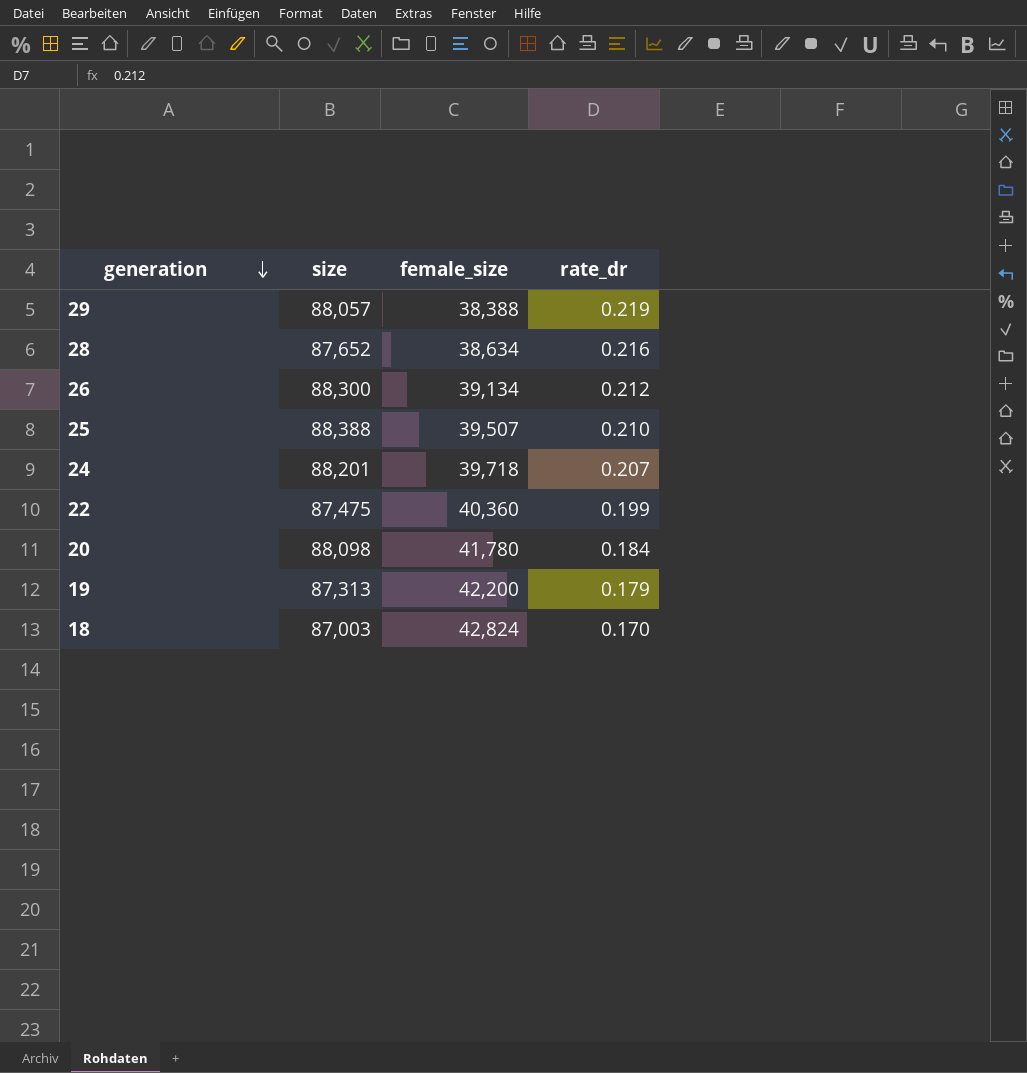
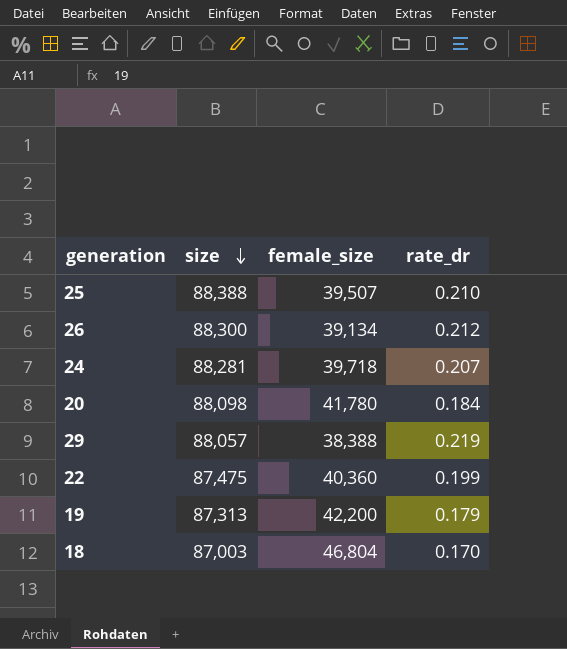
row order: generation descending -> size descending
row 28: 87,652 | 38,634 | 0.216 -> none
24 | size: 88,201 -> 88,281
18 | female_size: 42,824 -> 46,804

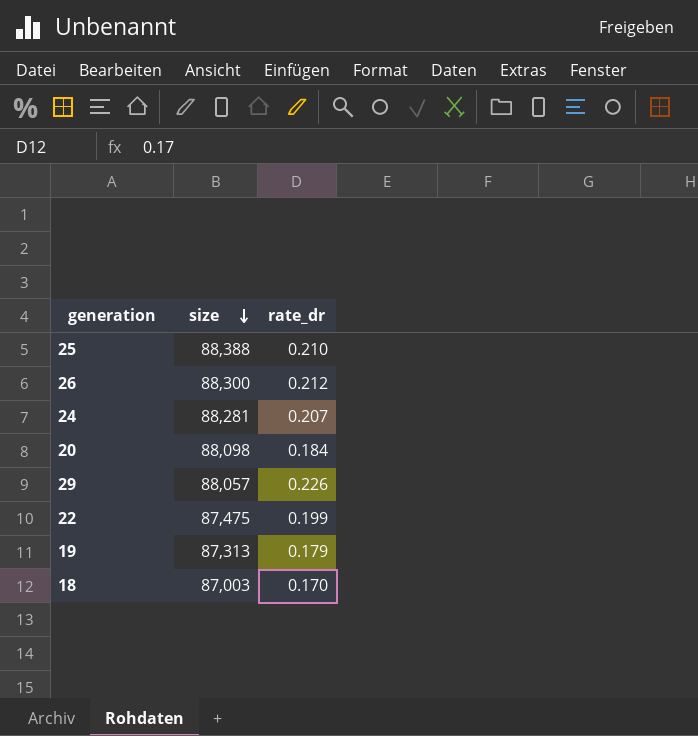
column female_size | position: 3 -> none
29 | rate_dr: 0.219 -> 0.226

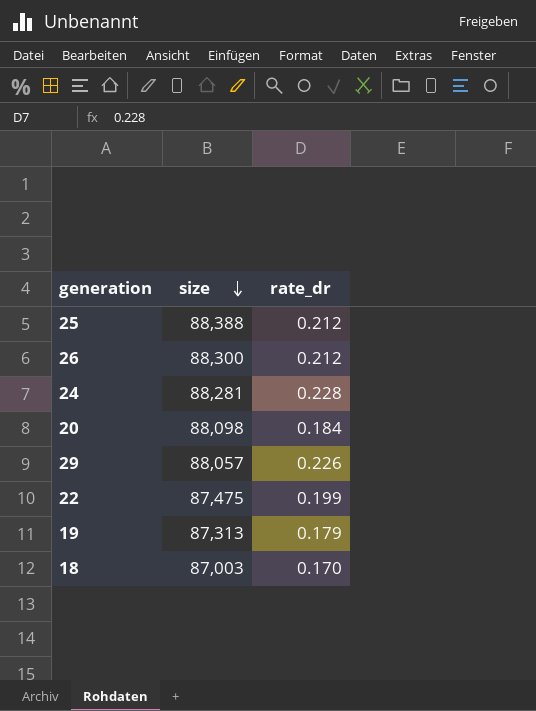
25 | rate_dr: 0.210 -> 0.212
24 | rate_dr: 0.207 -> 0.228

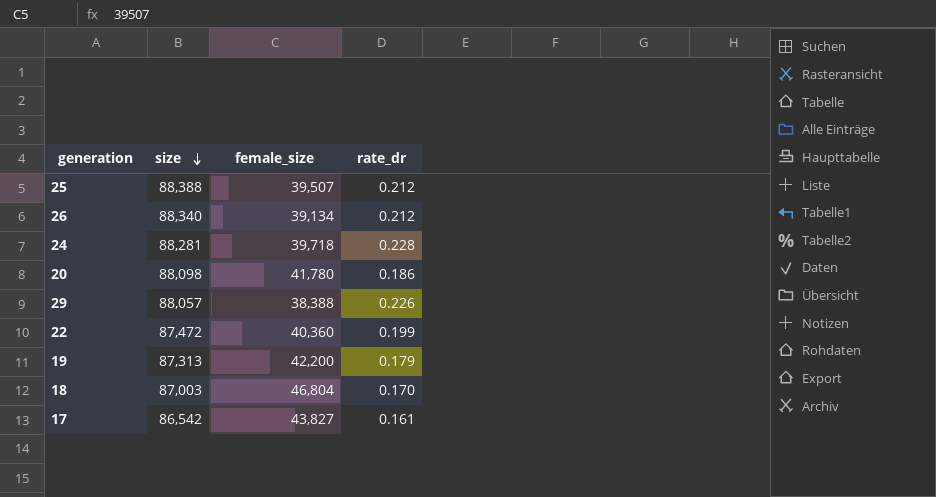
column female_size | position: none -> 3
26 | size: 88,300 -> 88,340
20 | rate_dr: 0.184 -> 0.186
22 | size: 87,475 -> 87,472
row 17: none -> 86,542 | 43,827 | 0.161

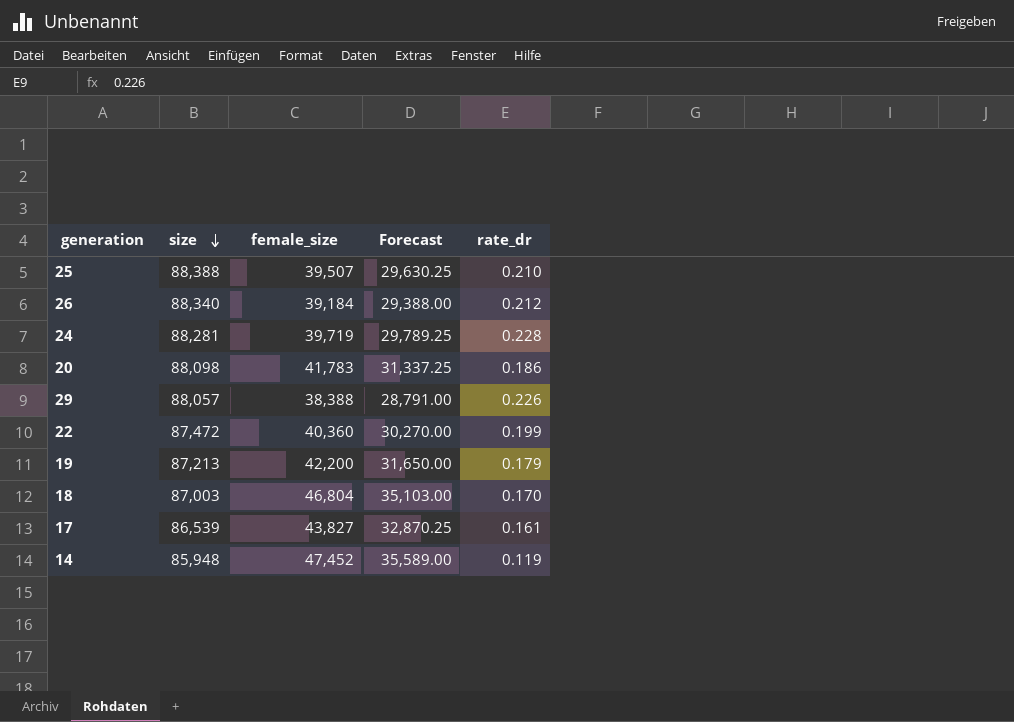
column Forecast | formula: none -> [female_size] * 0.75
25 | rate_dr: 0.212 -> 0.210
26 | female_size: 39,134 -> 39,184
24 | female_size: 39,718 -> 39,719
20 | female_size: 41,780 -> 41,783
19 | size: 87,313 -> 87,213
17 | size: 86,542 -> 86,539
row 14: none -> 85,948 | 47,452 | 35,589.00 | 0.119

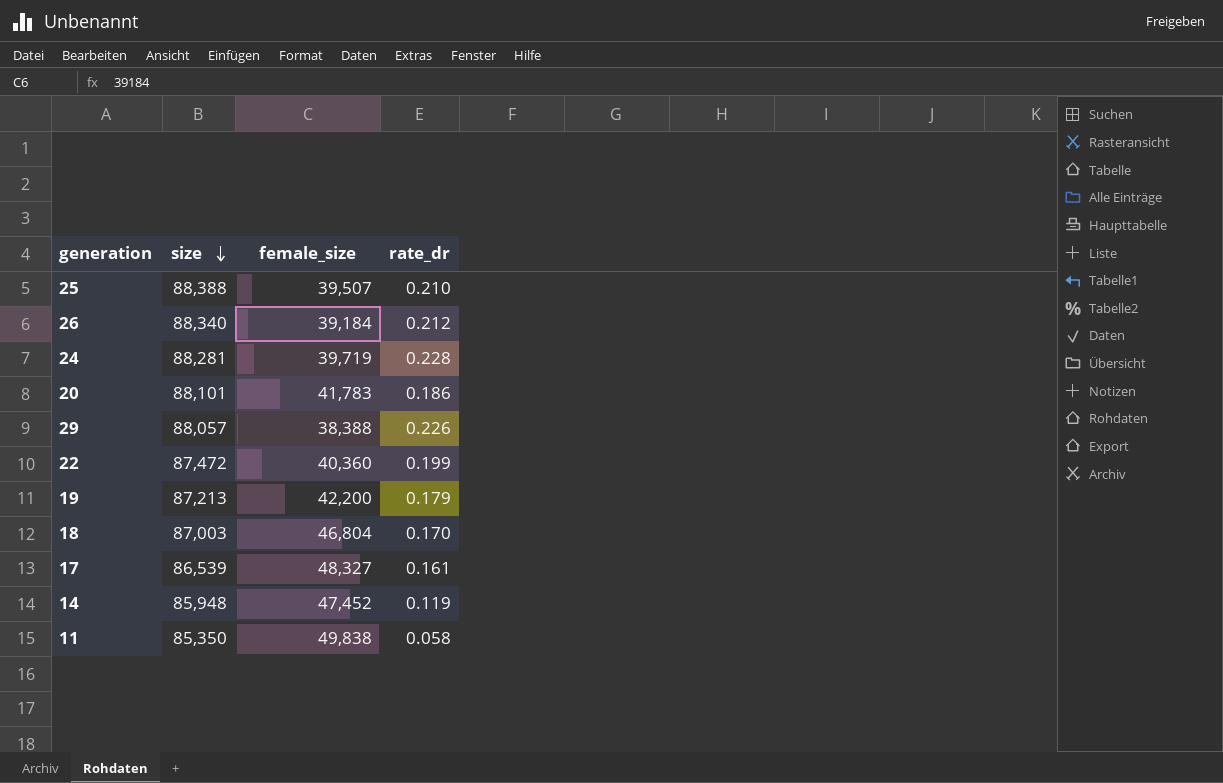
column Forecast | formula: [female_size] * 0.75 -> none
20 | size: 88,098 -> 88,101
17 | female_size: 43,827 -> 48,327
row 11: none -> 85,350 | 49,838 | 0.058

